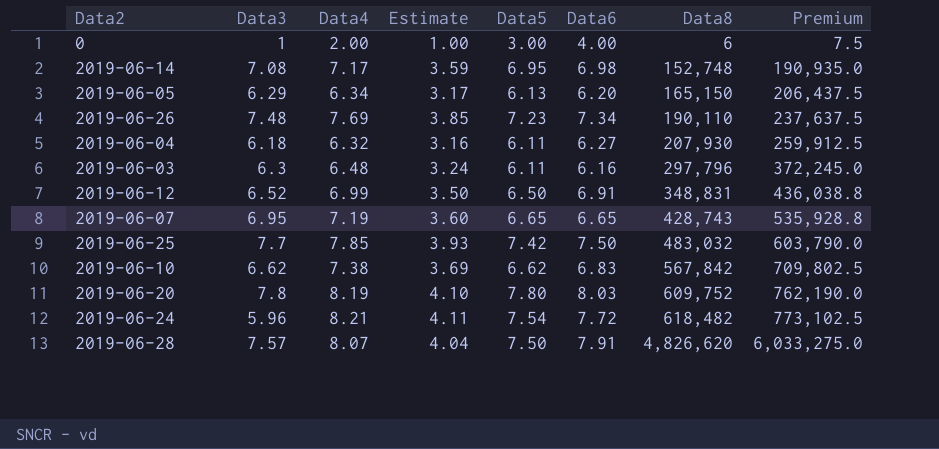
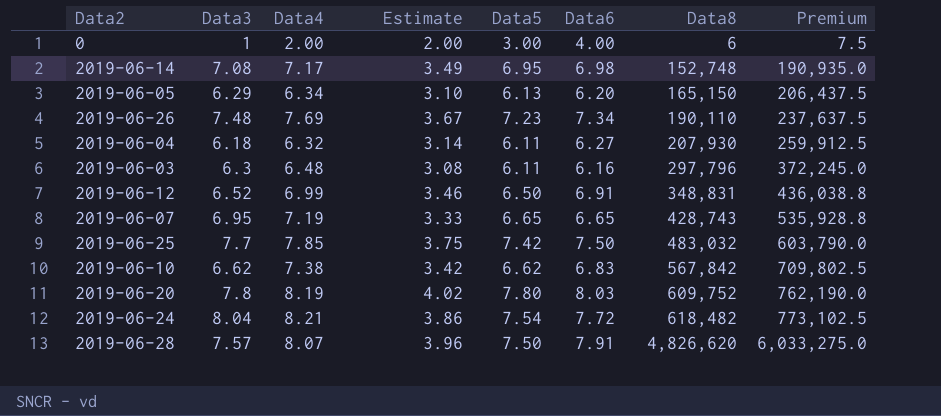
column Estimate | formula: [Data4] * 0.5 -> [Data6] * 0.5
2019-06-24 | Data3: 5.96 -> 8.04

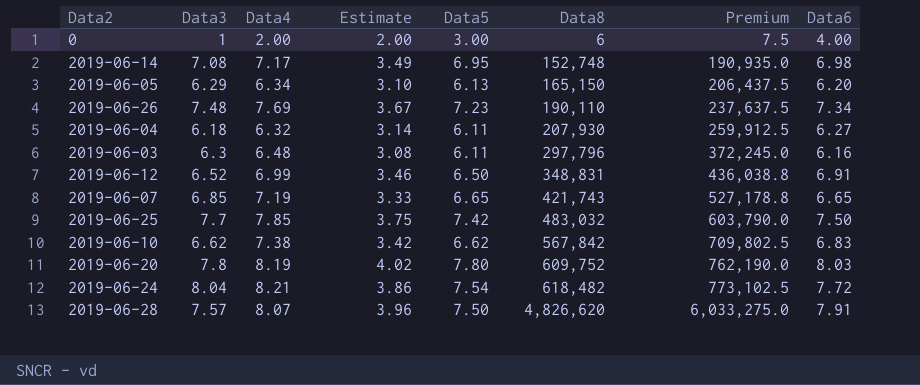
column Data6 | position: 6 -> 8
2019-06-07 | Data3: 6.95 -> 6.85
2019-06-07 | Data8: 428,743 -> 421,743
2019-06-07 | Premium: 535,928.8 -> 527,178.8

